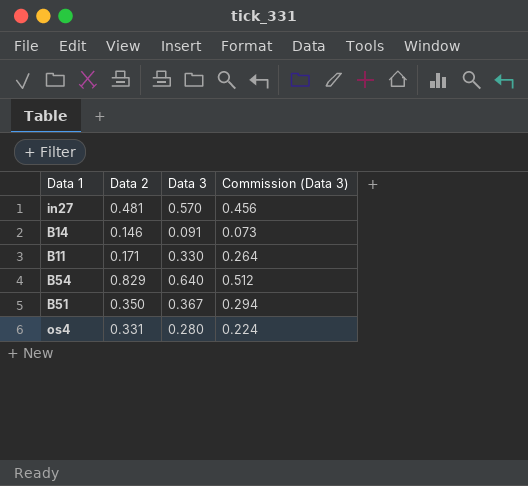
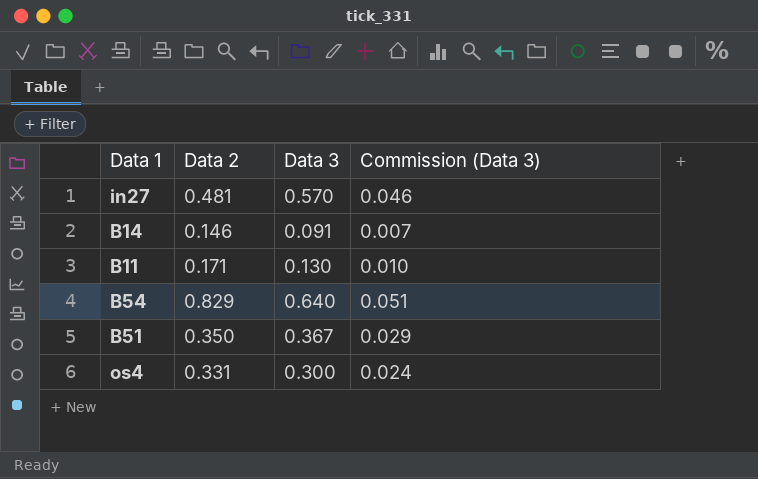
column Commission (Data 3) | formula: [Data 3] * 0.8 -> [Data 3] * 0.08
B11 | Data 3: 0.330 -> 0.130
os4 | Data 3: 0.280 -> 0.300

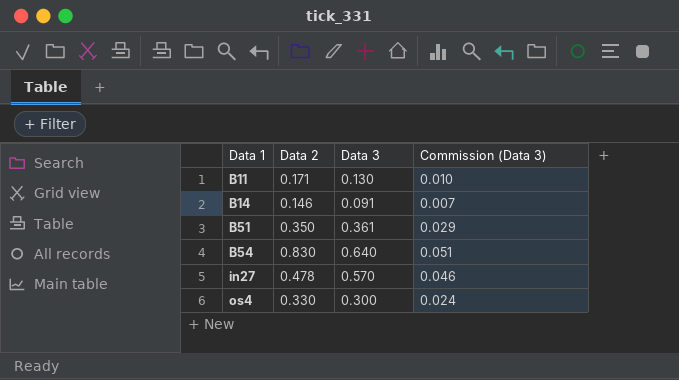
row order: none -> Data 1 ascending
B51 | Data 3: 0.367 -> 0.361
B54 | Data 2: 0.829 -> 0.830
in27 | Data 2: 0.481 -> 0.478
os4 | Data 2: 0.331 -> 0.330

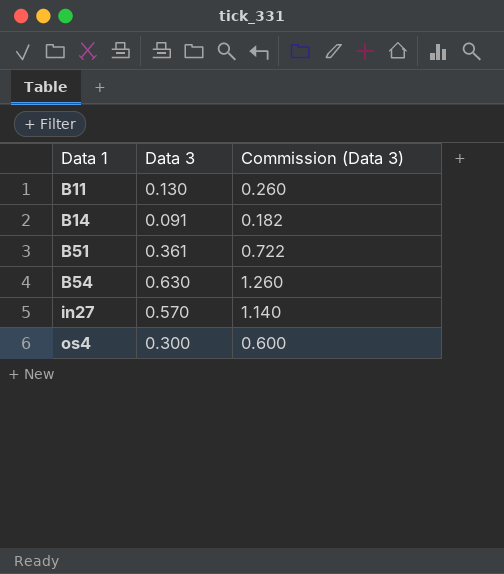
column Data 2 | position: 2 -> none
column Commission (Data 3) | formula: [Data 3] * 0.08 -> [Data 3] * 2
B54 | Data 3: 0.640 -> 0.630

